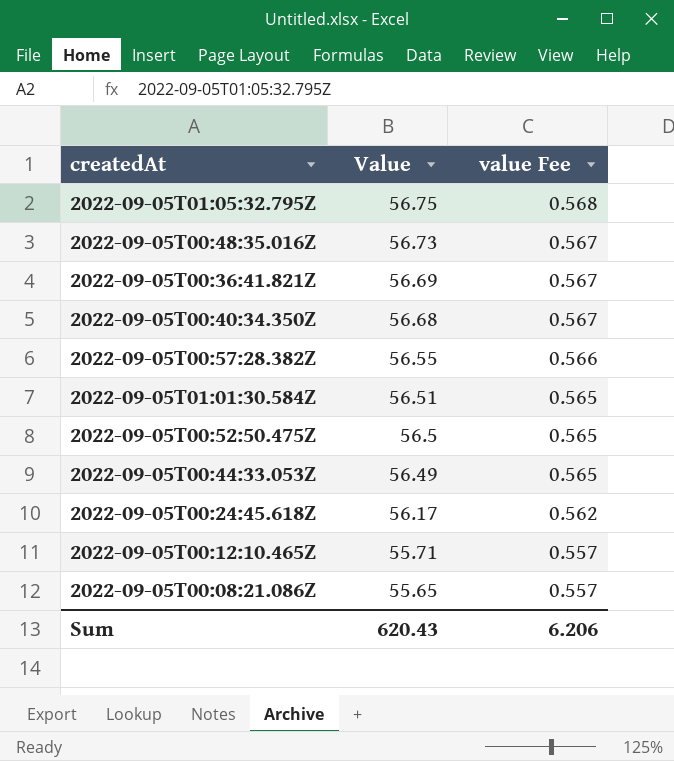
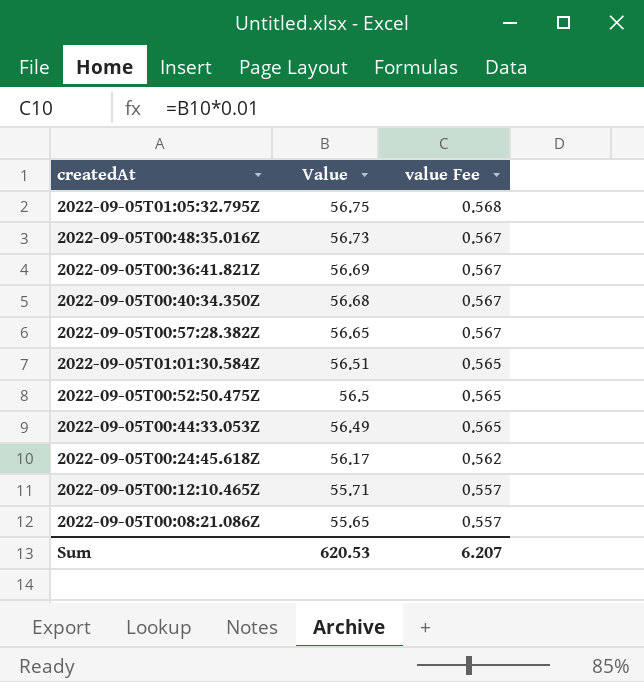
2022-09-05T00:57:28.382Z | Value: 56.55 -> 56.65
2022-09-05T00:57:28.382Z | value Fee: 0.566 -> 0.567
Sum | Value: 620.43 -> 620.53
Sum | value Fee: 6.206 -> 6.207

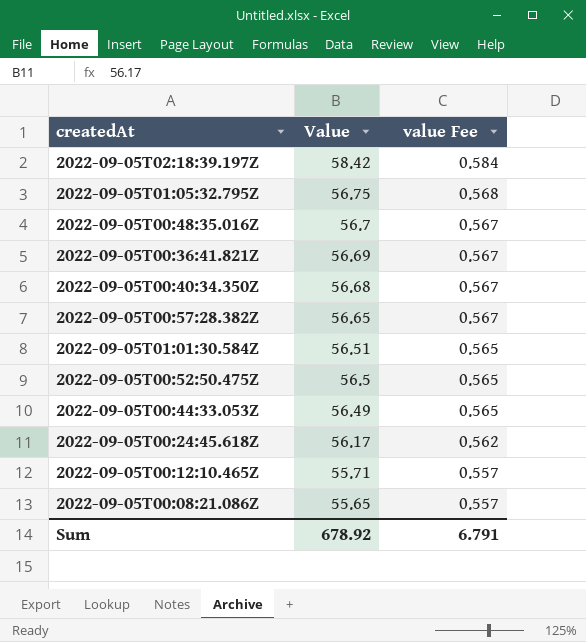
row 2022-09-05T02:18:39.197Z: none -> 58.42 | 0.584
2022-09-05T00:48:35.016Z | Value: 56.73 -> 56.7
Sum | Value: 620.53 -> 678.92
Sum | value Fee: 6.207 -> 6.791

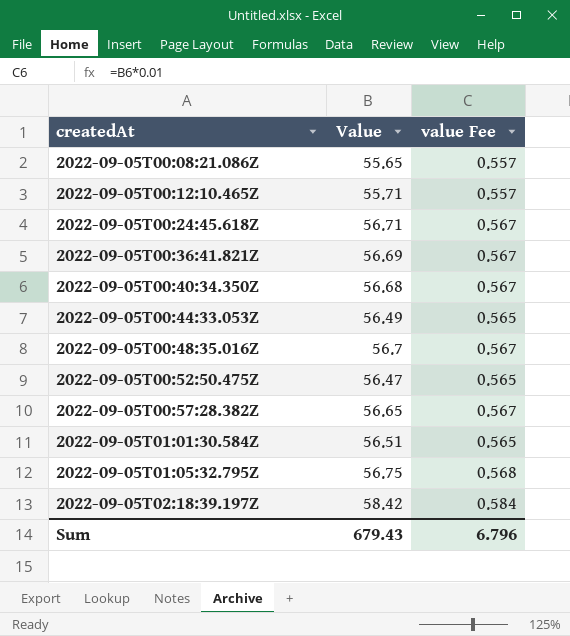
row order: Value descending -> createdAt ascending
2022-09-05T00:24:45.618Z | Value: 56.17 -> 56.71
2022-09-05T00:24:45.618Z | value Fee: 0.562 -> 0.567
2022-09-05T00:52:50.475Z | Value: 56.5 -> 56.47
Sum | Value: 678.92 -> 679.43
Sum | value Fee: 6.791 -> 6.796

